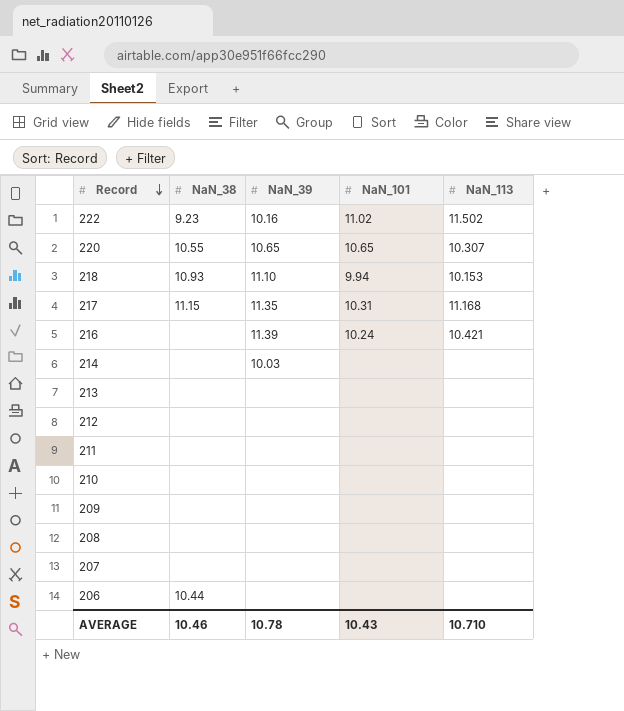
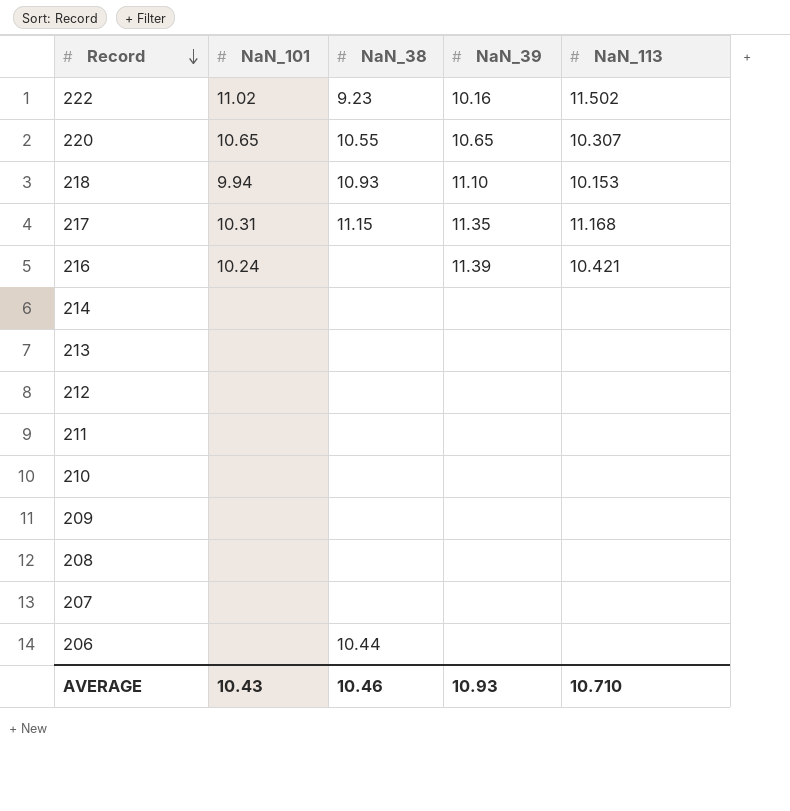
column NaN_101 | position: 4 -> 2
214 | NaN_39: 10.03 -> none
AVERAGE | NaN_39: 10.78 -> 10.93

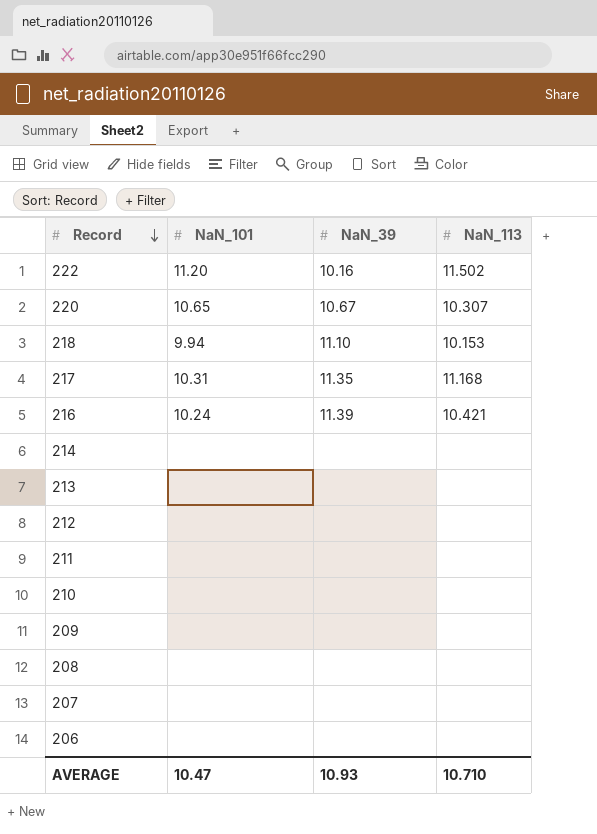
column NaN_38 | position: 3 -> none
222 | NaN_101: 11.02 -> 11.20
220 | NaN_39: 10.65 -> 10.67
AVERAGE | NaN_101: 10.43 -> 10.47

